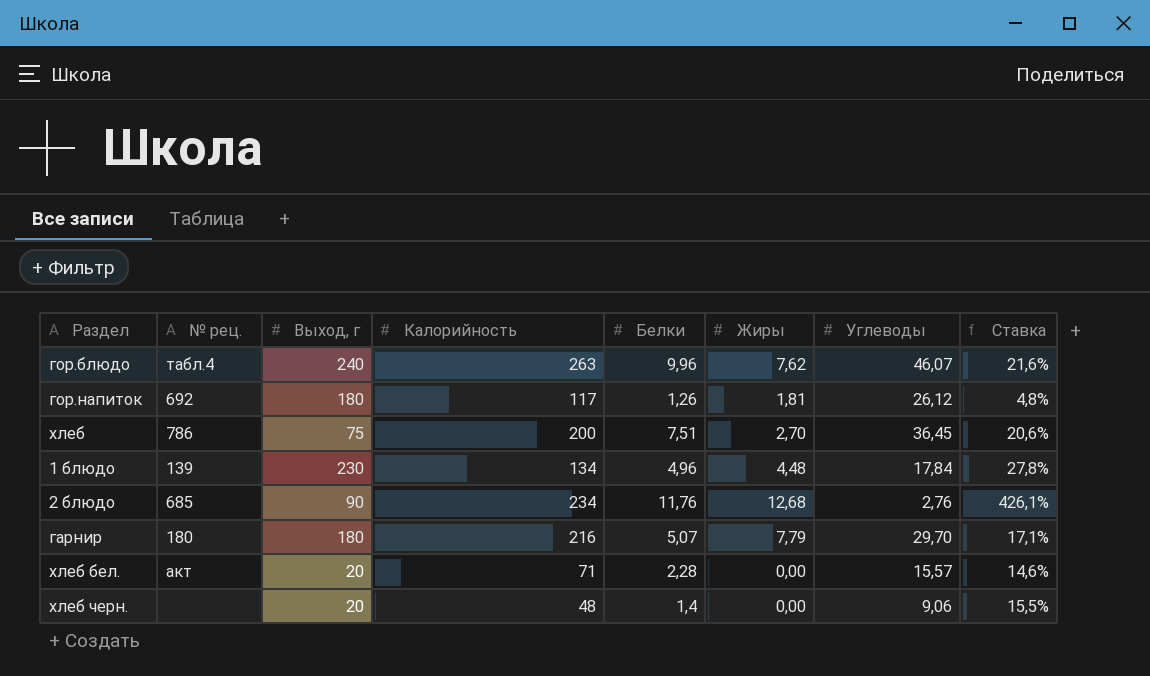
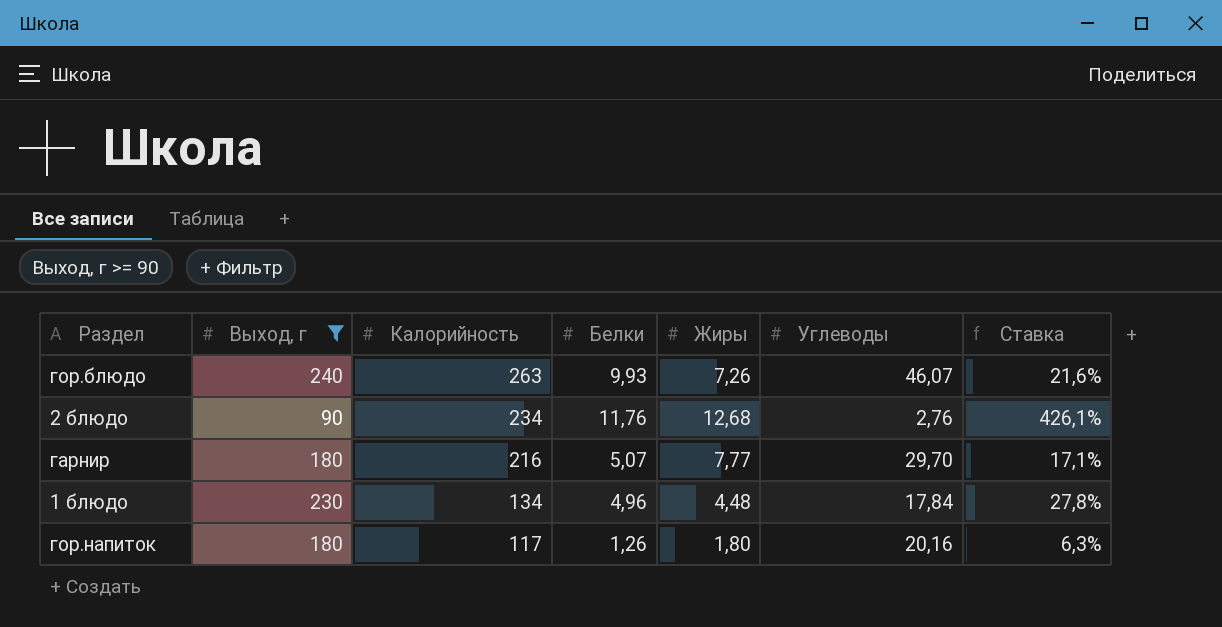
filter: none -> Выход, г >= 90
row order: none -> Калорийность descending
column № рец. | position: 2 -> none
гор.блюдо | Белки: 9,96 -> 9,93
гор.блюдо | Жиры: 7,62 -> 7,26
гарнир | Жиры: 7,79 -> 7,77
гор.напиток | Жиры: 1,81 -> 1,80
гор.напиток | Углеводы: 26,12 -> 20,16
гор.напиток | Ставка: 4,8% -> 6,3%

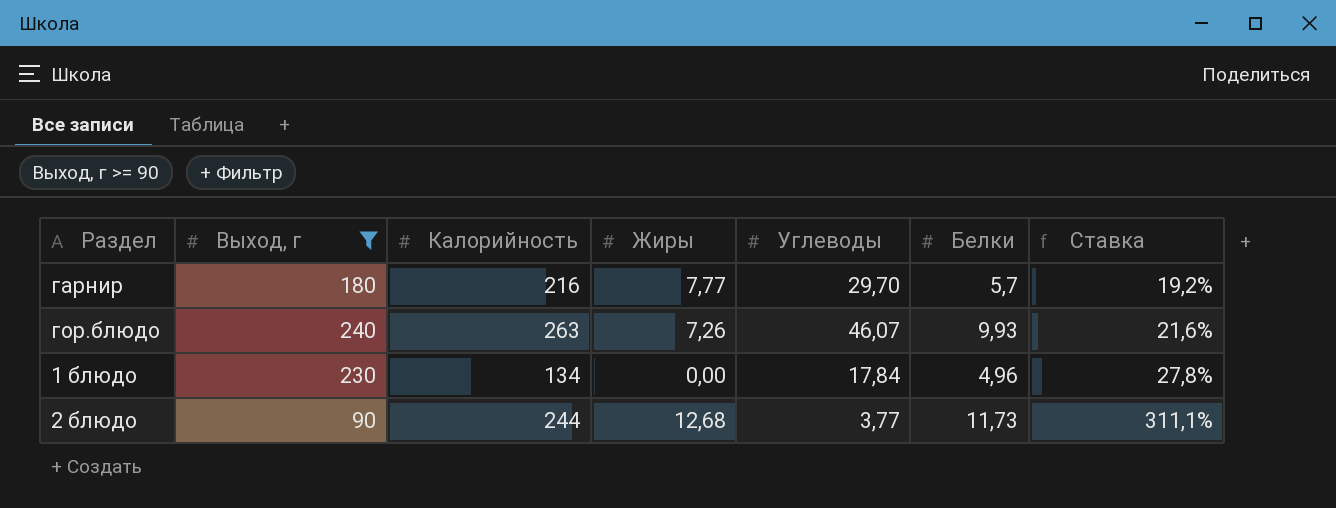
row order: Калорийность descending -> Ставка ascending
column Белки | position: 4 -> 6
row гор.напиток: 180 | 117 | 1,26 | 1,80 | 20,16 | 6,3% -> none
гарнир | Белки: 5,07 -> 5,7
гарнир | Ставка: 17,1% -> 19,2%
1 блюдо | Жиры: 4,48 -> 0,00
2 блюдо | Калорийность: 234 -> 244
2 блюдо | Углеводы: 2,76 -> 3,77
2 блюдо | Белки: 11,76 -> 11,73
2 блюдо | Ставка: 426,1% -> 311,1%

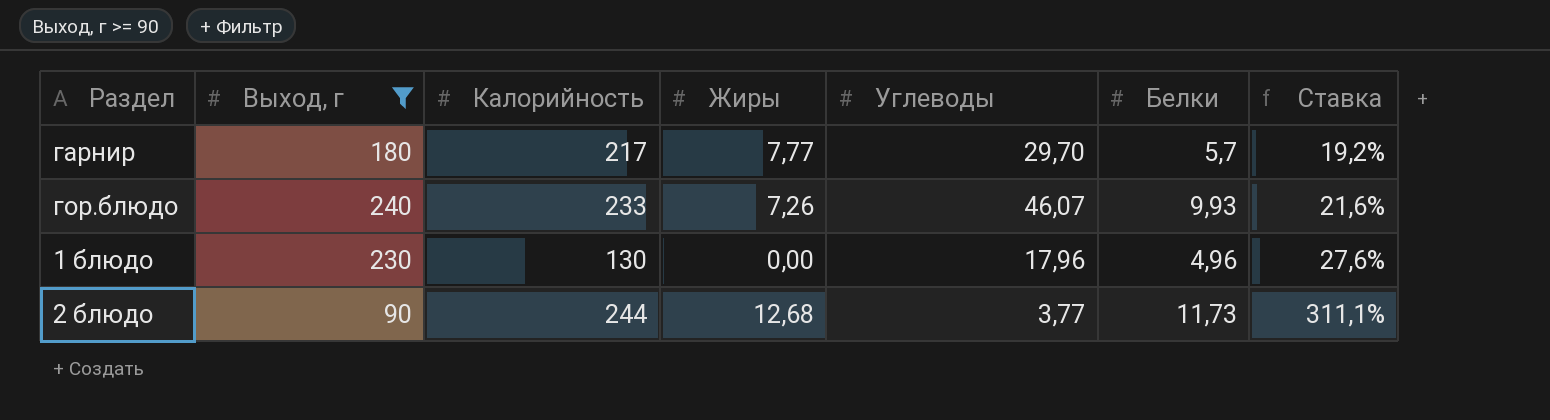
гарнир | Калорийность: 216 -> 217
гор.блюдо | Калорийность: 263 -> 233
1 блюдо | Калорийность: 134 -> 130
1 блюдо | Углеводы: 17,84 -> 17,96
1 блюдо | Ставка: 27,8% -> 27,6%

